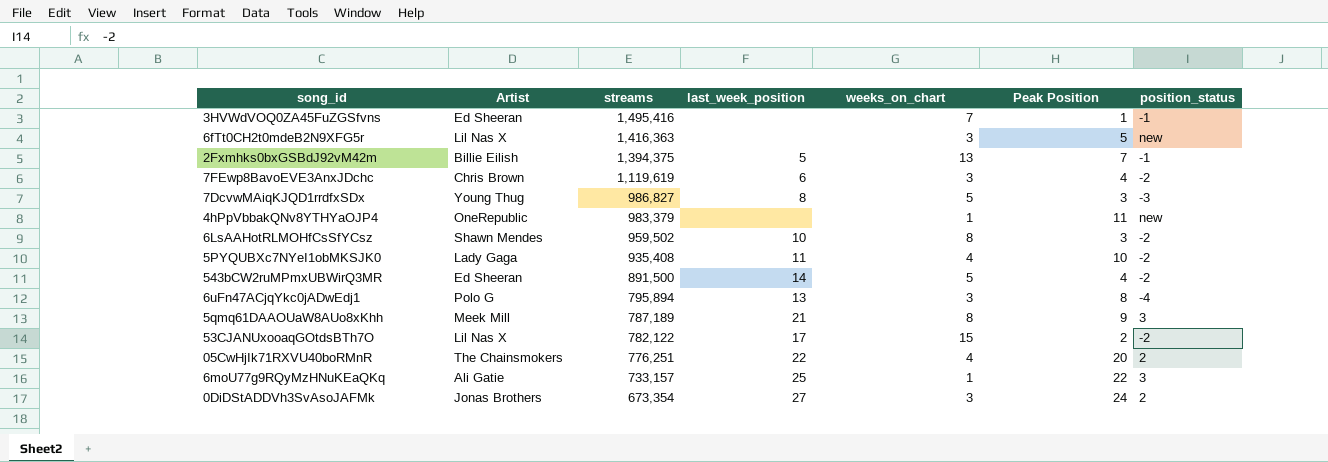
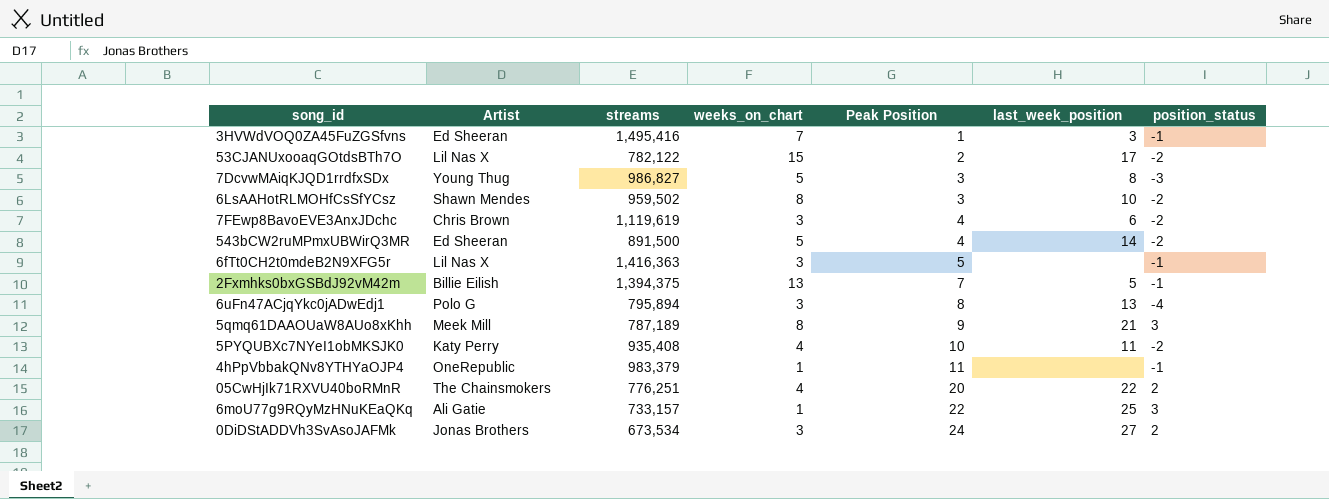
row order: streams descending -> Peak Position ascending
column last_week_position | position: 4 -> 6
3HVWdVOQ0ZA45FuZGSfvns | last_week_position: none -> 3
6fTt0CH2t0mdeB2N9XFG5r | position_status: new -> -1
5PYQUBXc7NYeI1obMKSJK0 | Artist: Lady Gaga -> Katy Perry
4hPpVbbakQNv8YTHYaOJP4 | position_status: new -> -1
0DiDStADDVh3SvAsoJAFMk | streams: 673,354 -> 673,534

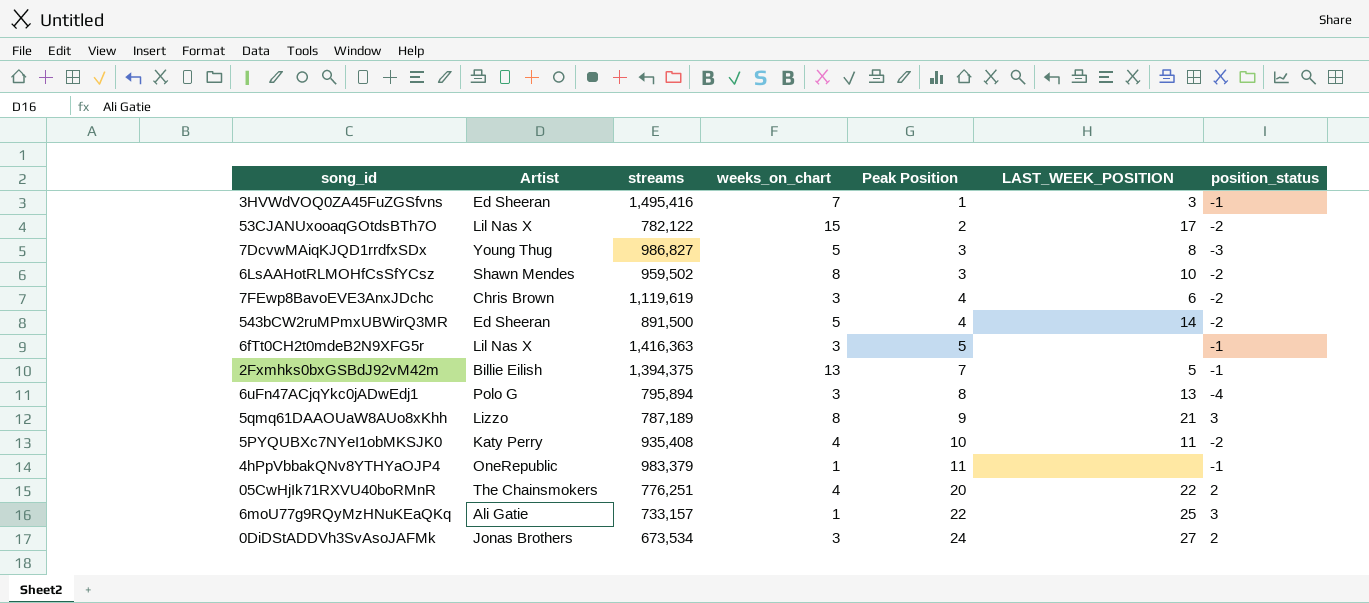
column name: last_week_position -> LAST_WEEK_POSITION
5qmq61DAAOUaW8AUo8xKhh | Artist: Meek Mill -> Lizzo

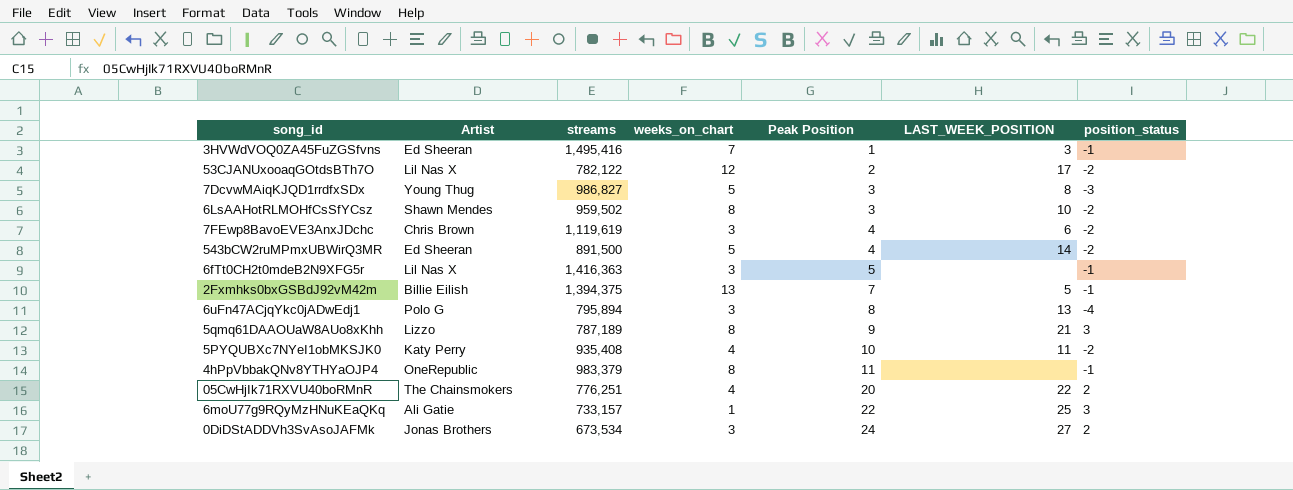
53CJANUxooaqGOtdsBTh7O | weeks_on_chart: 15 -> 12
4hPpVbbakQNv8YTHYaOJP4 | weeks_on_chart: 1 -> 8

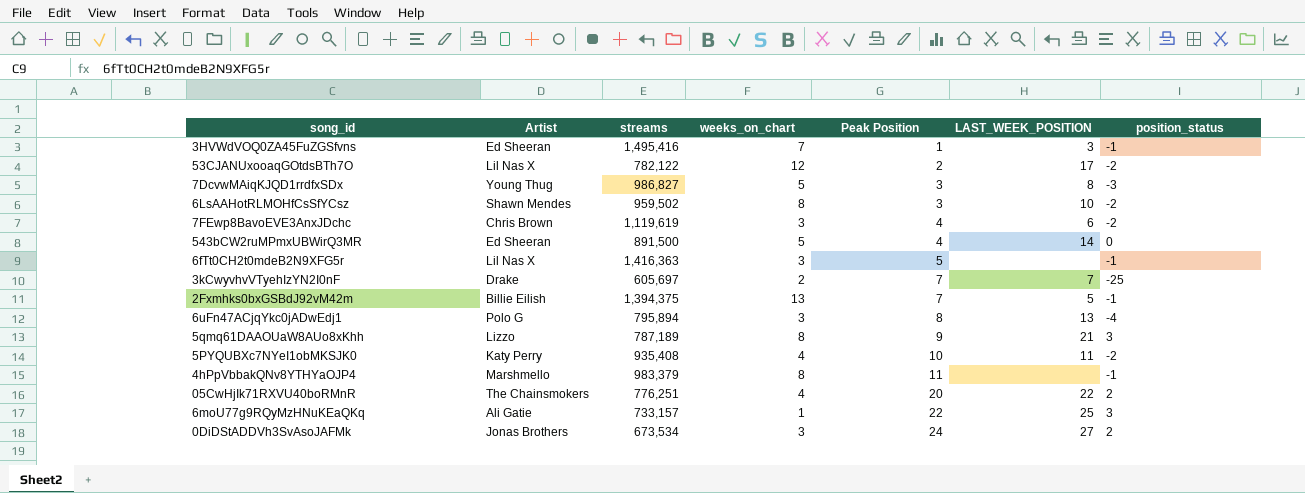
543bCW2ruMPmxUBWirQ3MR | position_status: -2 -> 0
row 3kCwyvhvVTyehIzYN2I0nF: none -> Drake | 605,697 | 2 | 7 | 7 | -25
4hPpVbbakQNv8YTHYaOJP4 | Artist: OneRepublic -> Marshmello

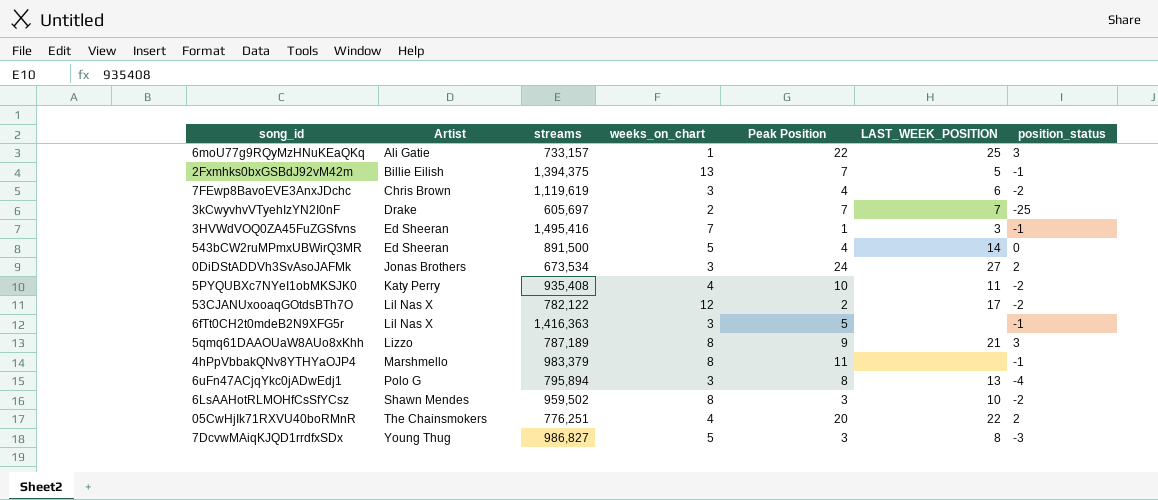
row order: Peak Position ascending -> Artist ascending

